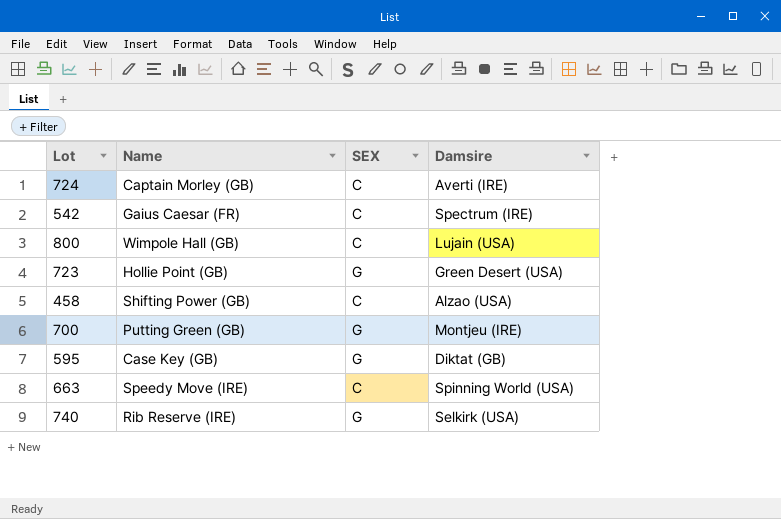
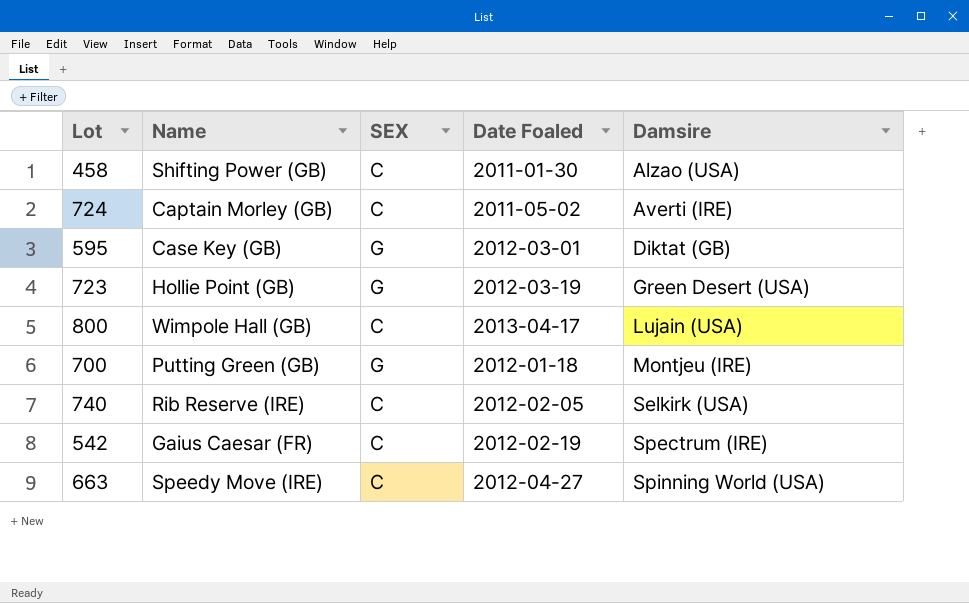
row order: none -> Damsire ascending
column Date Foaled | position: none -> 4
740 | SEX: G -> C

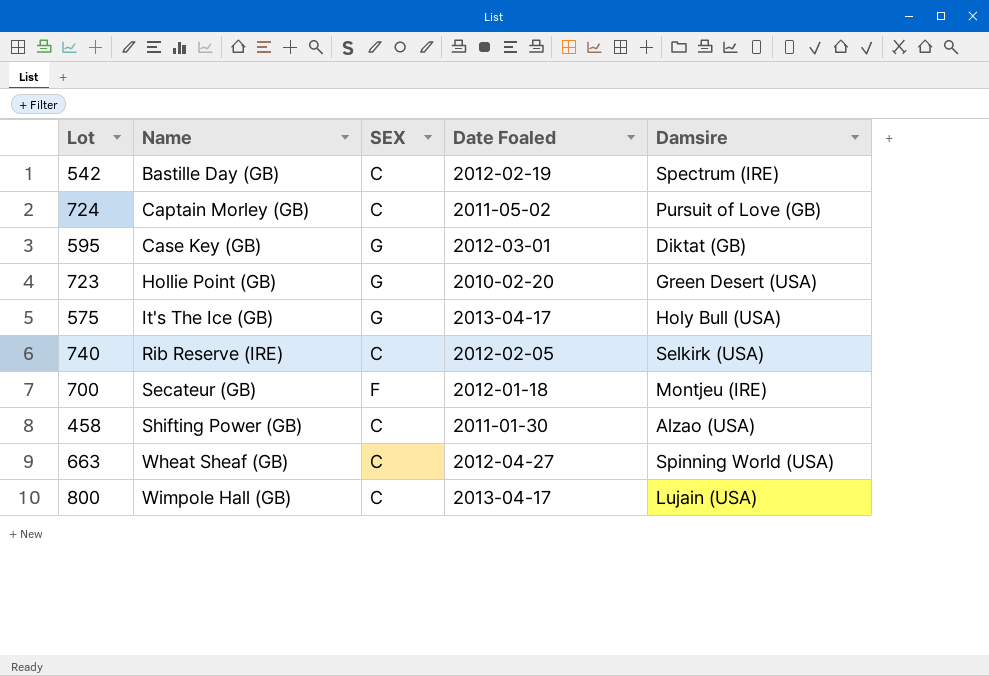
row order: Damsire ascending -> Name ascending
542 | Name: Gaius Caesar (FR) -> Bastille Day (GB)
724 | Damsire: Averti (IRE) -> Pursuit of Love (GB)
723 | Date Foaled: 2012-03-19 -> 2010-02-20
row 575: none -> It's The Ice (GB) | G | 2013-04-17 | Holy Bull (USA)
700 | Name: Putting Green (GB) -> Secateur (GB)
700 | SEX: G -> F
663 | Name: Speedy Move (IRE) -> Wheat Sheaf (GB)

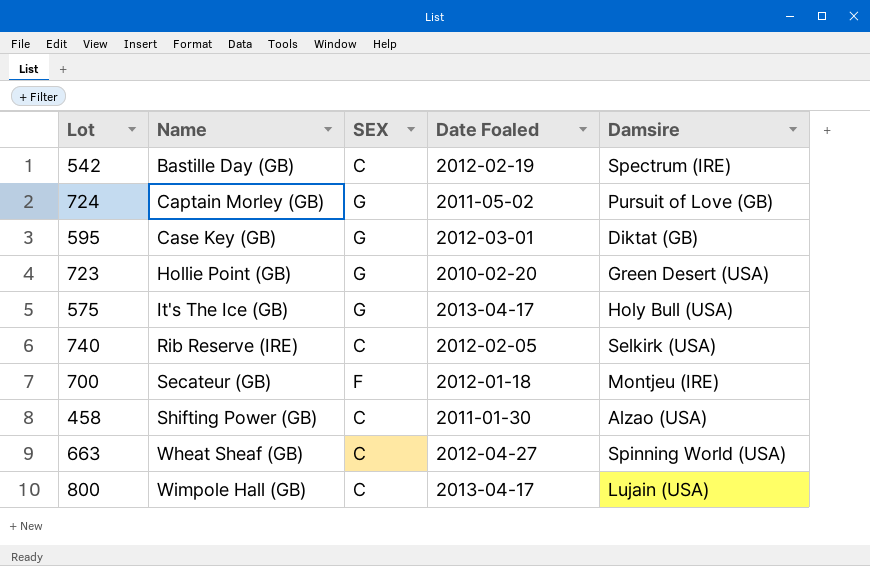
724 | SEX: C -> G

